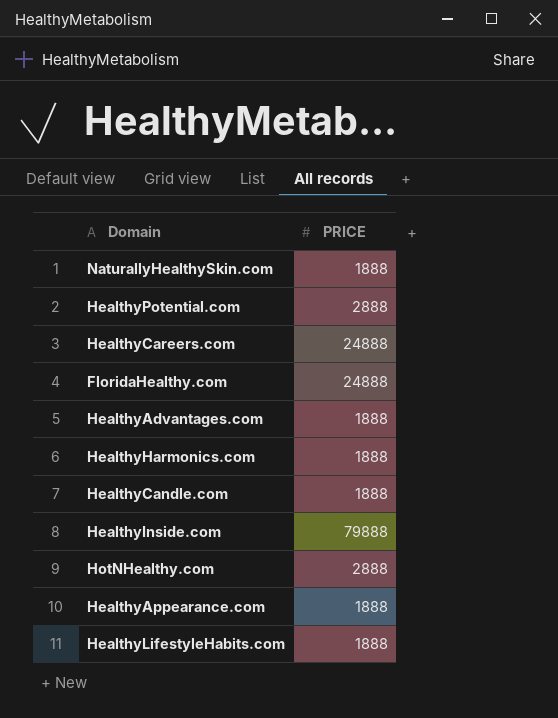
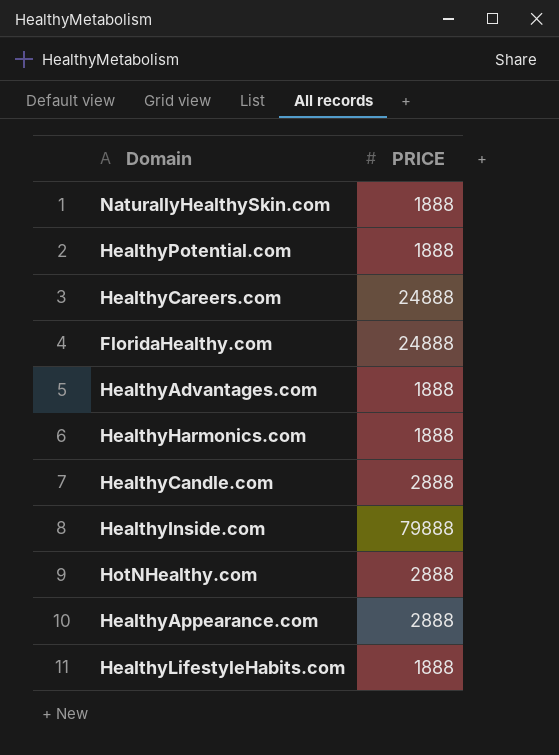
HealthyPotential.com | PRICE: 2888 -> 1888
HealthyCandle.com | PRICE: 1888 -> 2888
HealthyAppearance.com | PRICE: 1888 -> 2888

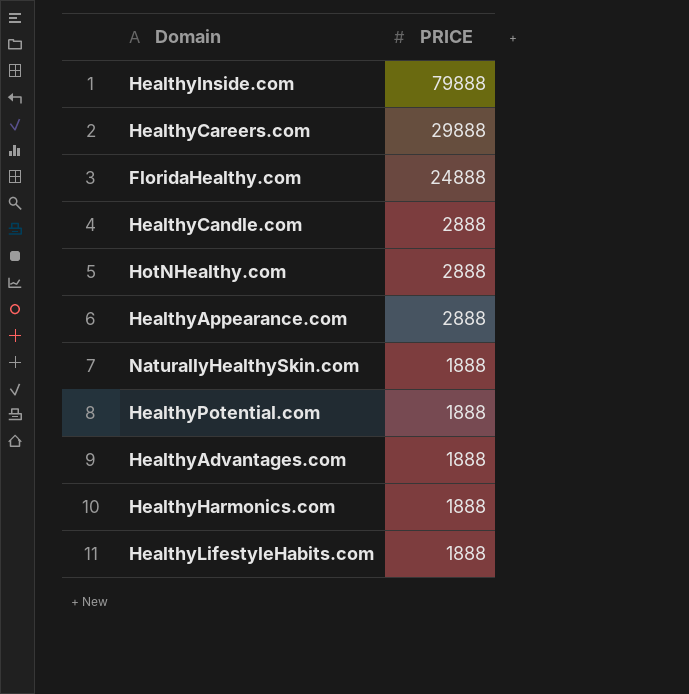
row order: none -> PRICE descending
HealthyCareers.com | PRICE: 24888 -> 29888

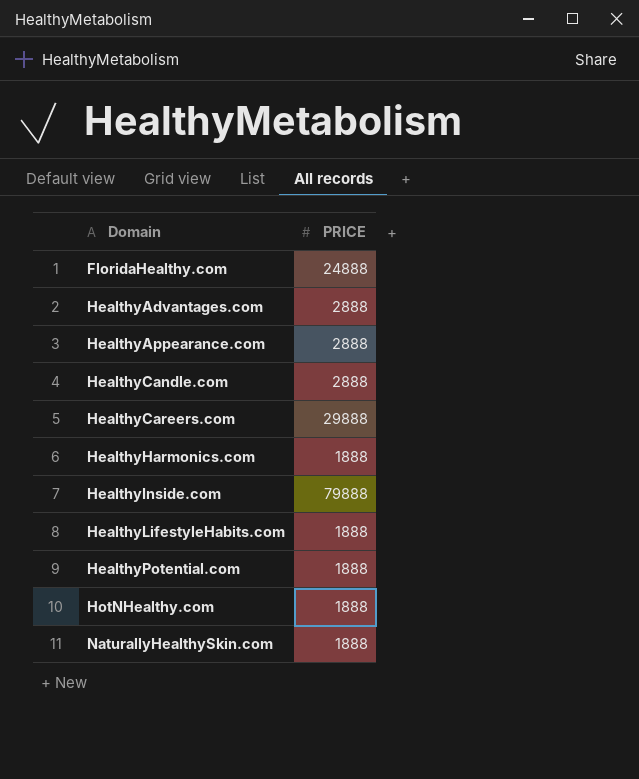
row order: PRICE descending -> Domain ascending
HealthyAdvantages.com | PRICE: 1888 -> 2888
HotNHealthy.com | PRICE: 2888 -> 1888

